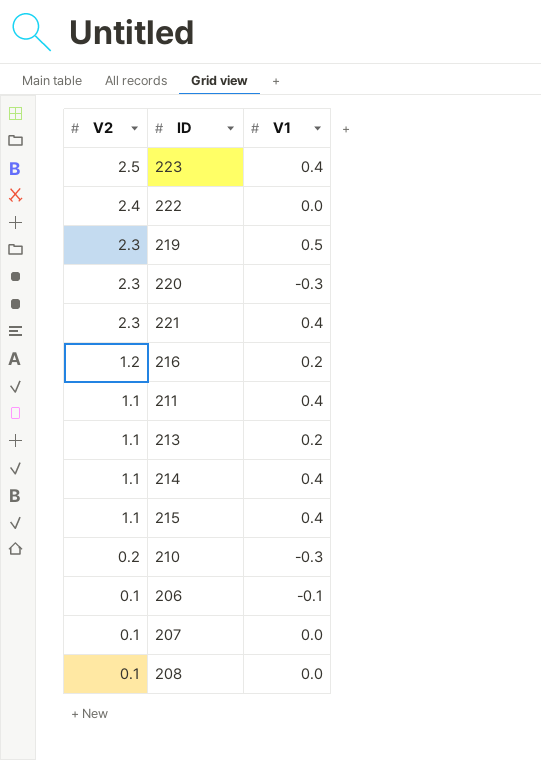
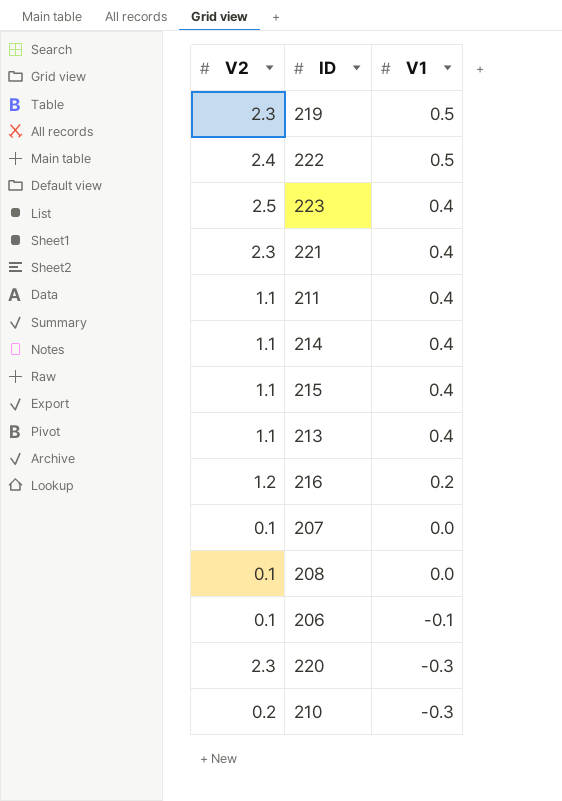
row order: V2 descending -> V1 descending
222 | V1: 0.0 -> 0.5
213 | V1: 0.2 -> 0.4

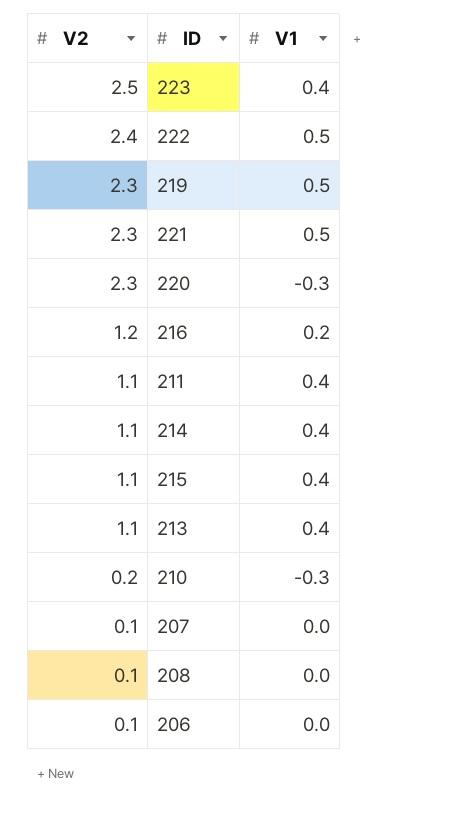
row order: V1 descending -> V2 descending
221 | V1: 0.4 -> 0.5
206 | V1: -0.1 -> 0.0

